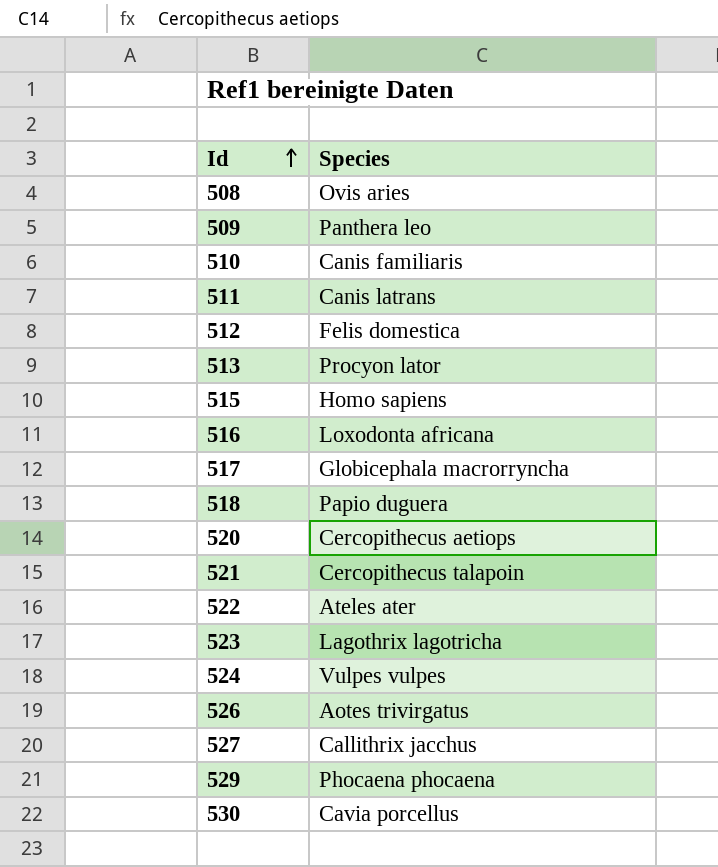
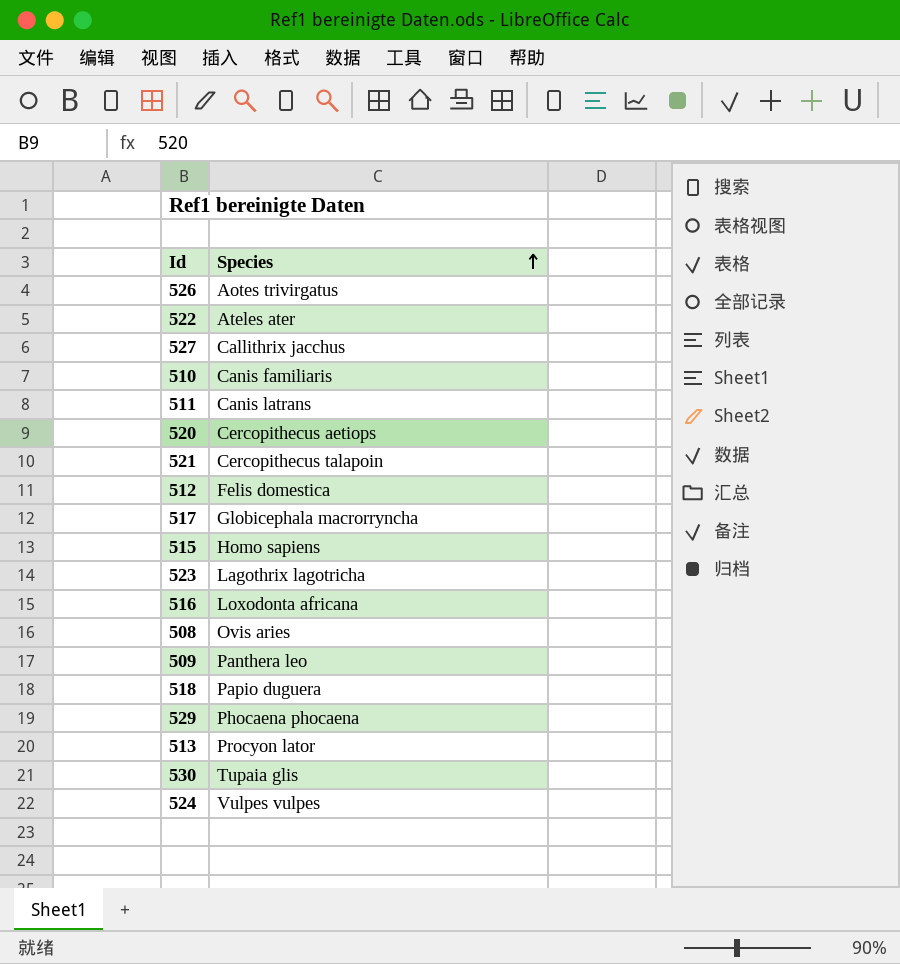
row order: Id ascending -> Species ascending
530 | Species: Cavia porcellus -> Tupaia glis

